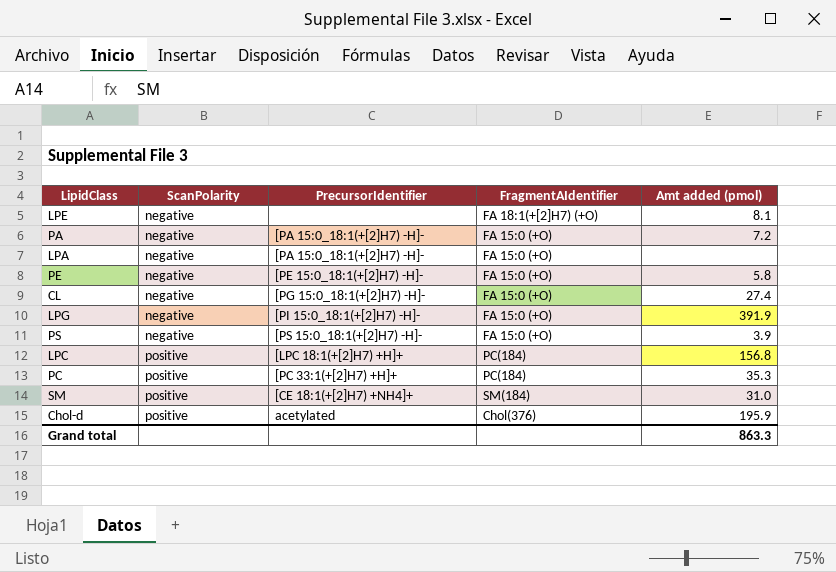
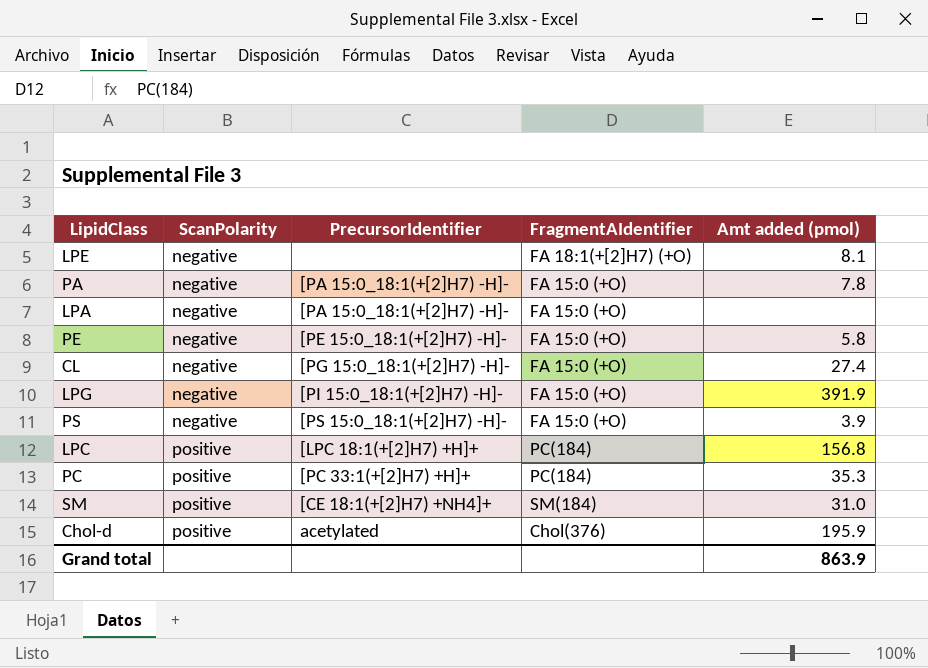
PA | Amt added (pmol): 7.2 -> 7.8
Grand total | Amt added (pmol): 863.3 -> 863.9

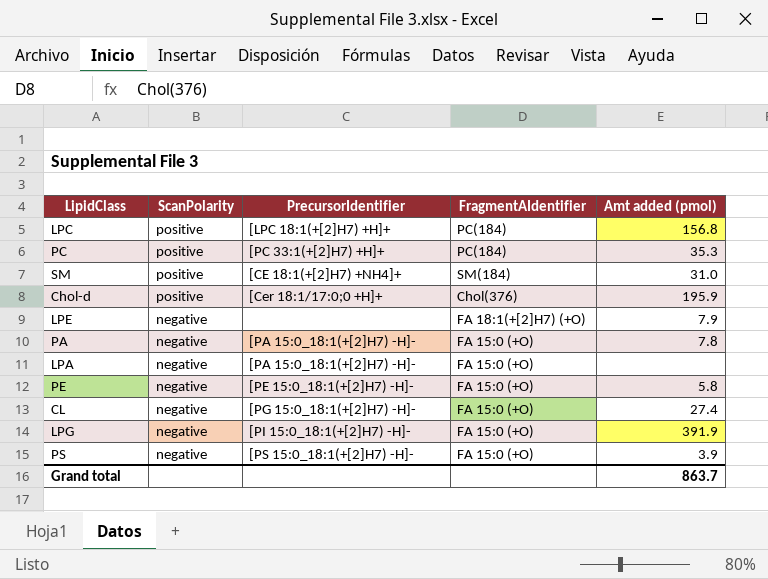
row order: ScanPolarity ascending -> ScanPolarity descending
Chol-d | PrecursorIdentifier: acetylated -> [Cer 18:1/17:0;0 +H]+
LPE | Amt added (pmol): 8.1 -> 7.9
Grand total | Amt added (pmol): 863.9 -> 863.7

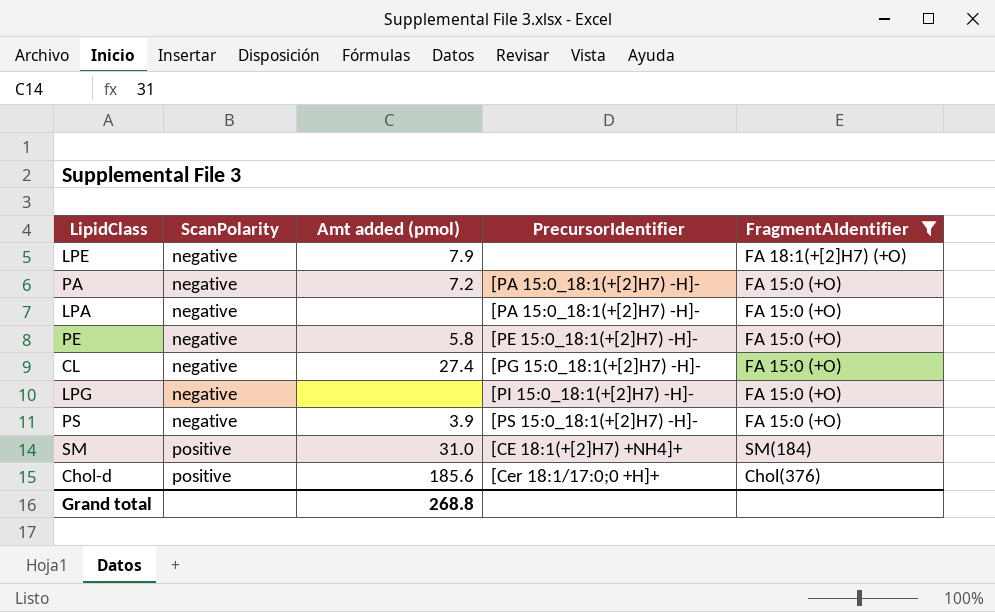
filter: none -> FragmentAIdentifier != PC(184)
row order: ScanPolarity descending -> ScanPolarity ascending
column Amt added (pmol) | position: 5 -> 3
PA | Amt added (pmol): 7.8 -> 7.2
LPG | Amt added (pmol): 391.9 -> none
Chol-d | Amt added (pmol): 195.9 -> 185.6
Grand total | Amt added (pmol): 863.7 -> 268.8

